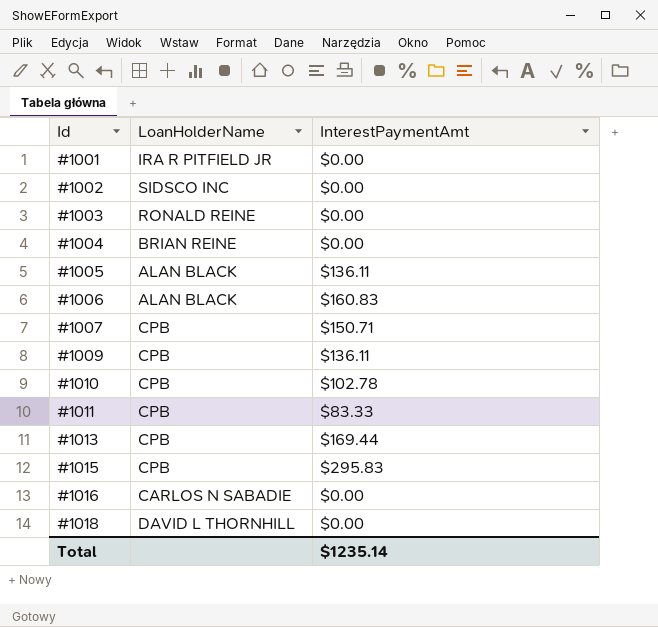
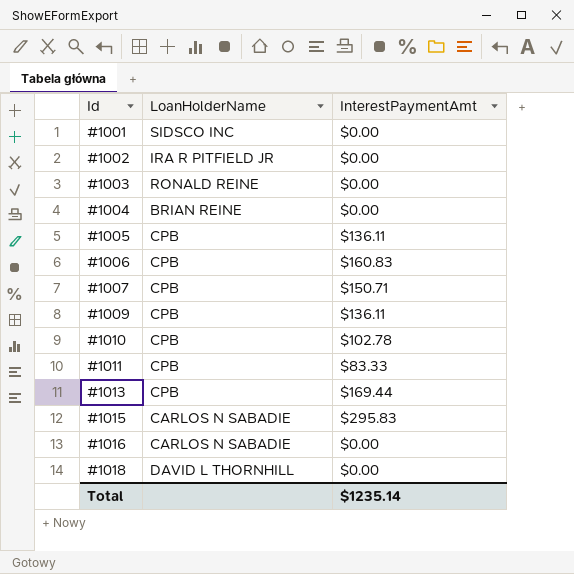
#1001 | LoanHolderName: IRA R PITFIELD JR -> SIDSCO INC
#1002 | LoanHolderName: SIDSCO INC -> IRA R PITFIELD JR
#1005 | LoanHolderName: ALAN BLACK -> CPB
#1006 | LoanHolderName: ALAN BLACK -> CPB
#1015 | LoanHolderName: CPB -> CARLOS N SABADIE

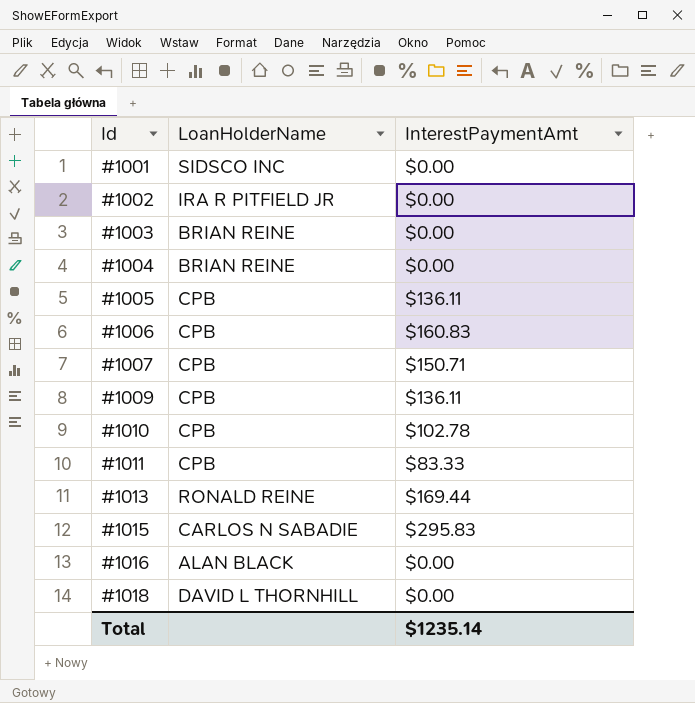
#1003 | LoanHolderName: RONALD REINE -> BRIAN REINE
#1013 | LoanHolderName: CPB -> RONALD REINE
#1016 | LoanHolderName: CARLOS N SABADIE -> ALAN BLACK

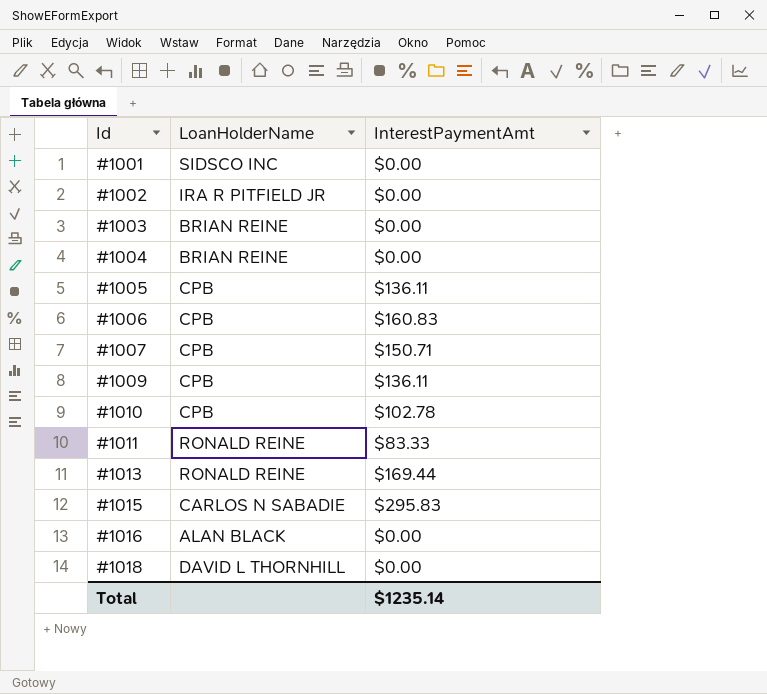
#1011 | LoanHolderName: CPB -> RONALD REINE

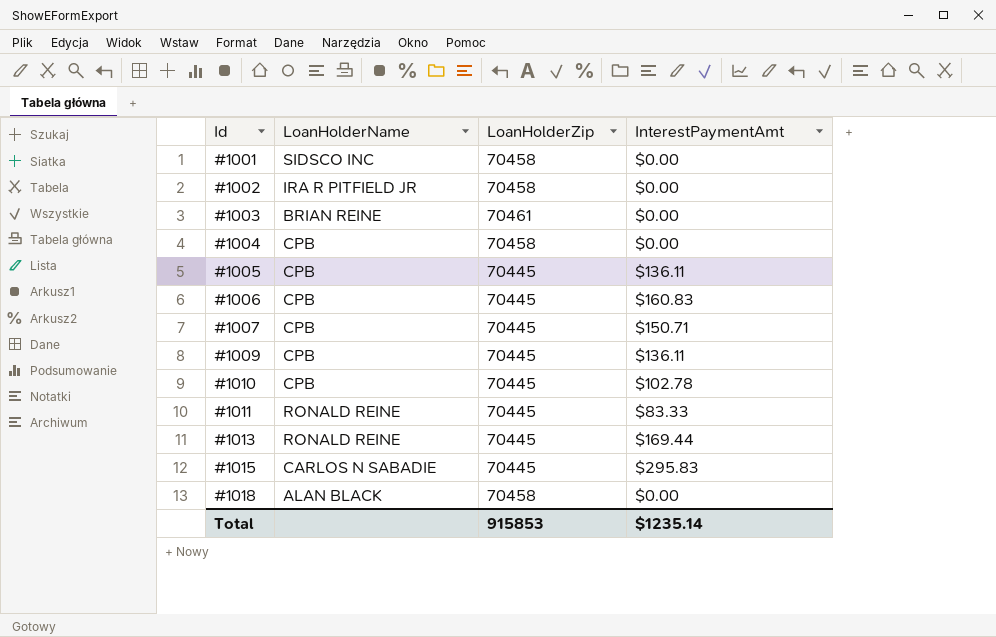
column LoanHolderZip | position: none -> 3
row #1016: ALAN BLACK | $0.00 -> none
#1004 | LoanHolderName: BRIAN REINE -> CPB
#1018 | LoanHolderName: DAVID L THORNHILL -> ALAN BLACK

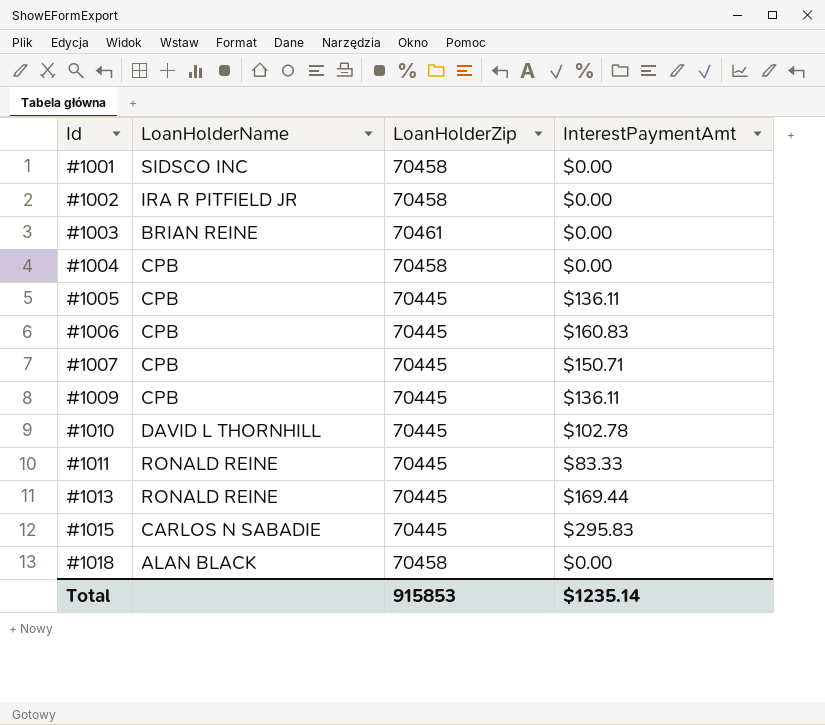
#1010 | LoanHolderName: CPB -> DAVID L THORNHILL

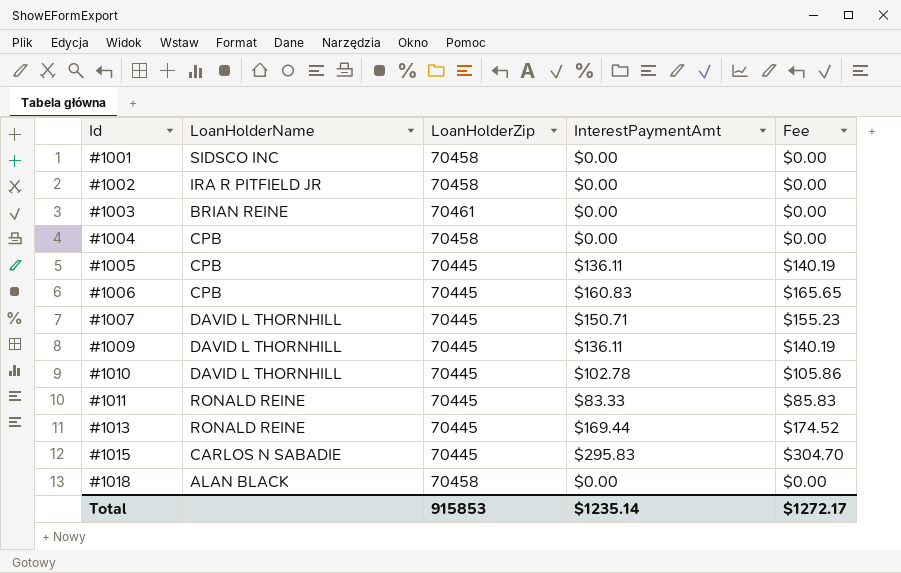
column Fee | formula: none -> [InterestPaymentAmt] * 1.03
#1007 | LoanHolderName: CPB -> DAVID L THORNHILL
#1009 | LoanHolderName: CPB -> DAVID L THORNHILL

